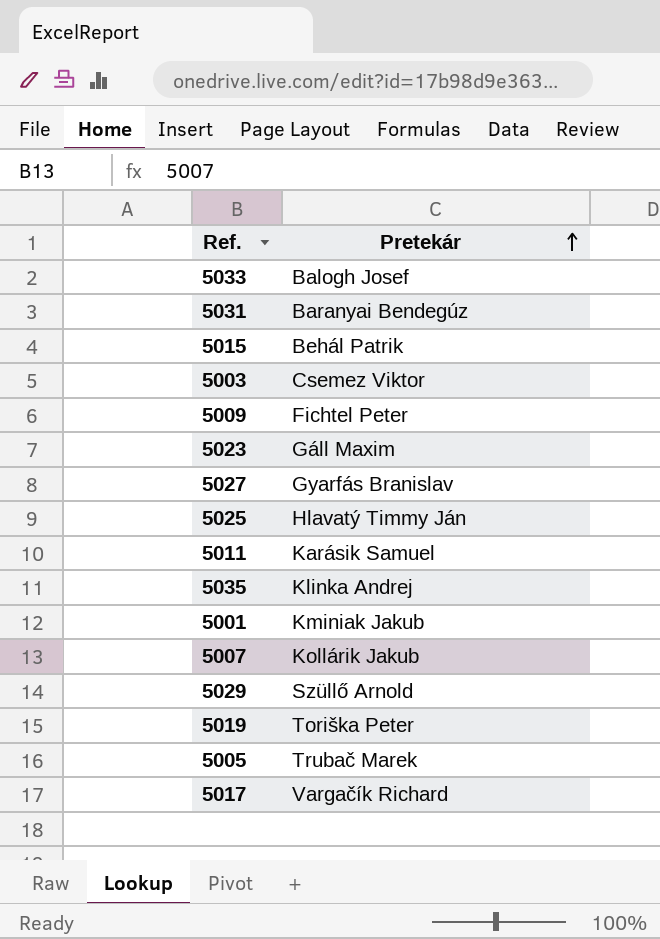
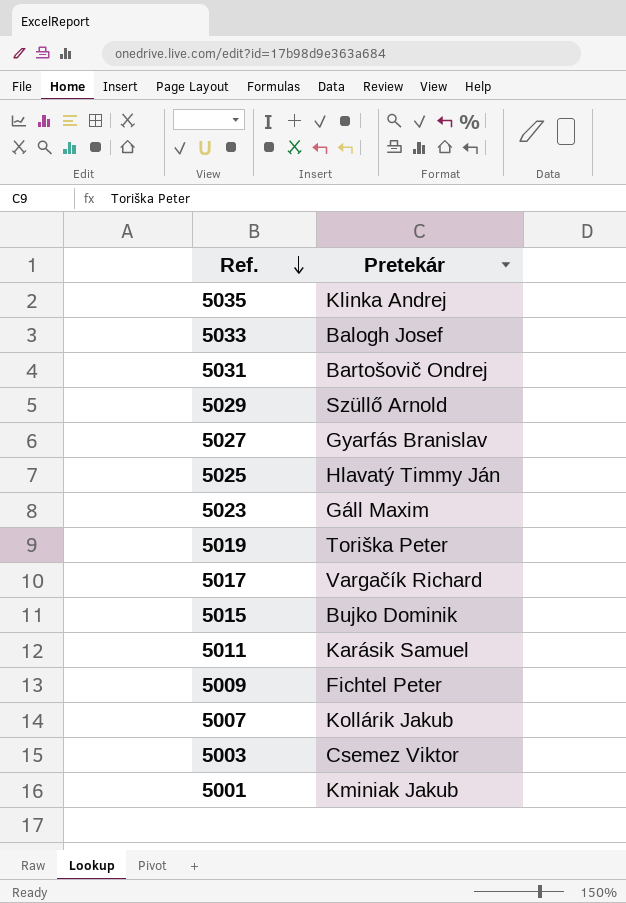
row order: Pretekár ascending -> Ref. descending
row 5005: Trubač Marek -> none
5031 | Pretekár: Baranyai Bendegúz -> Bartošovič Ondrej
5015 | Pretekár: Behál Patrik -> Bujko Dominik

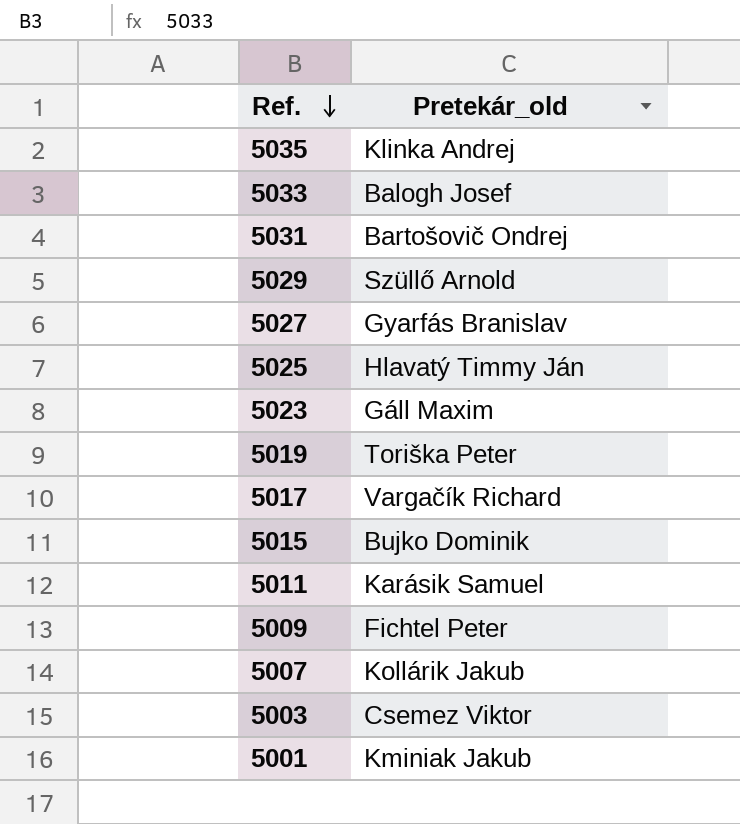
column name: Pretekár -> Pretekár_old

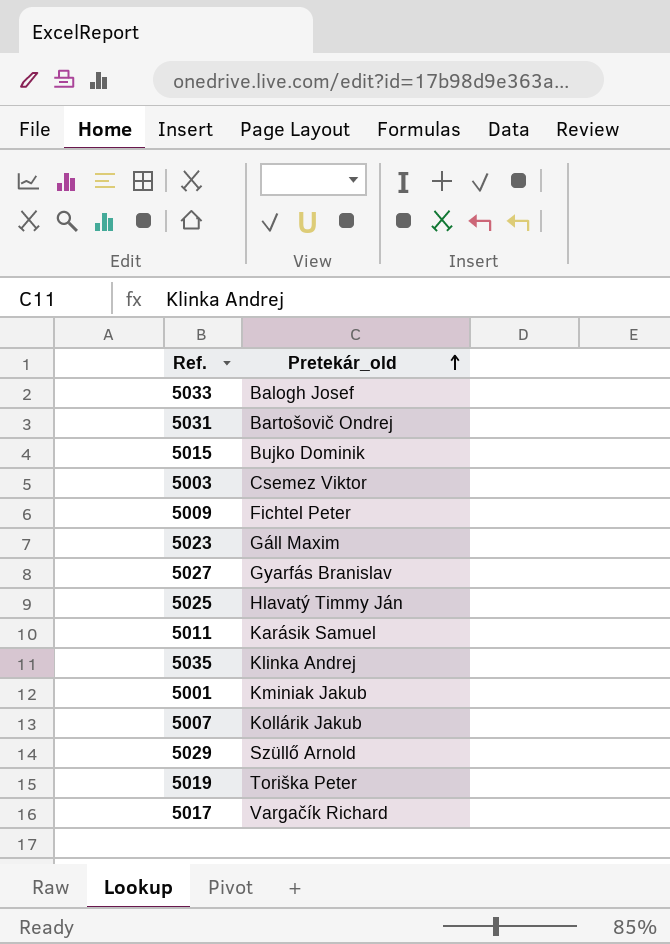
row order: Ref. descending -> Pretekár_old ascending

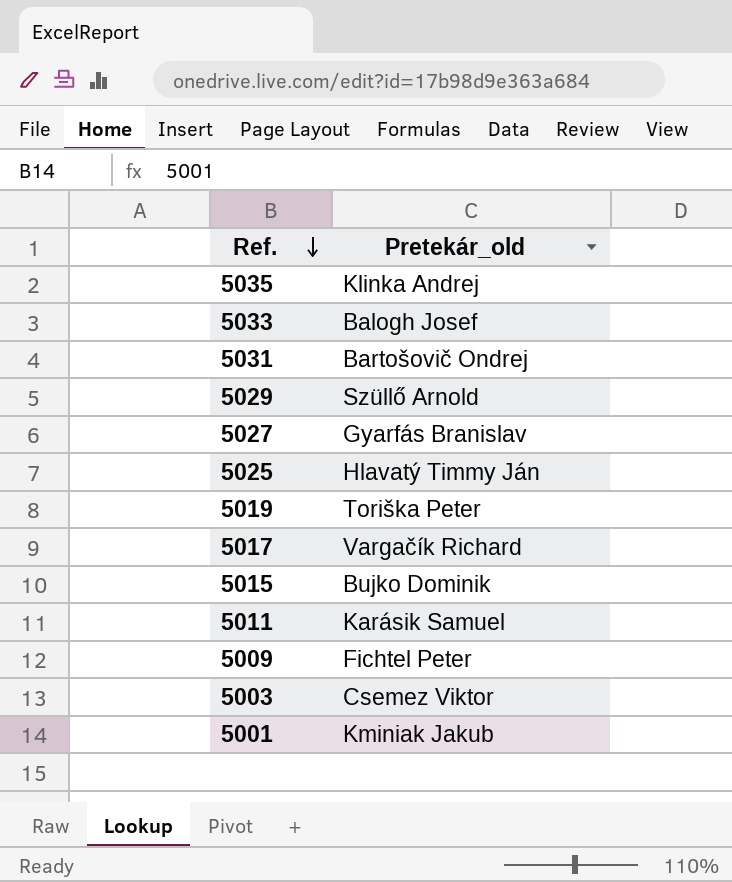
row order: Pretekár_old ascending -> Ref. descending
row 5023: Gáll Maxim -> none
row 5007: Kollárik Jakub -> none

